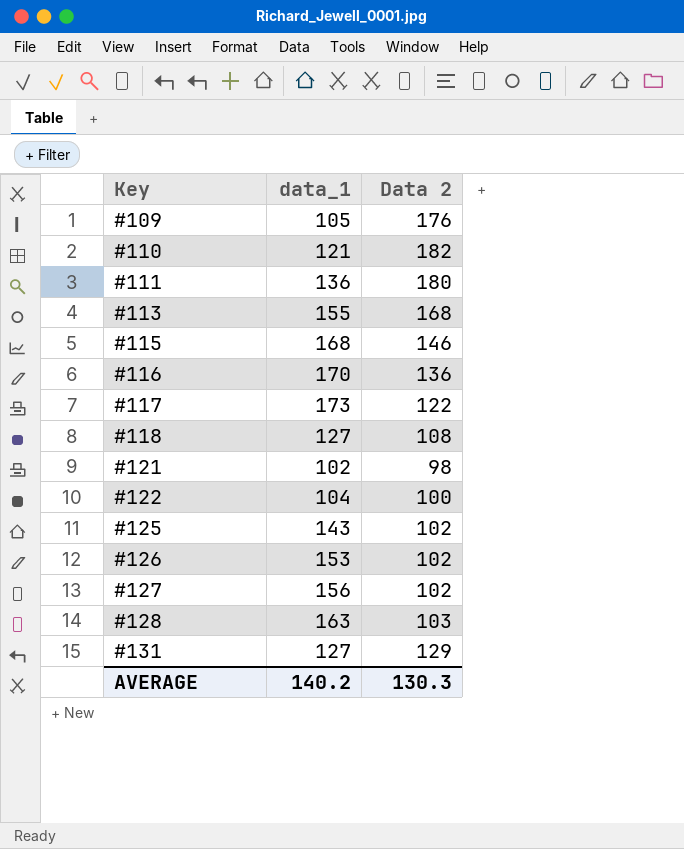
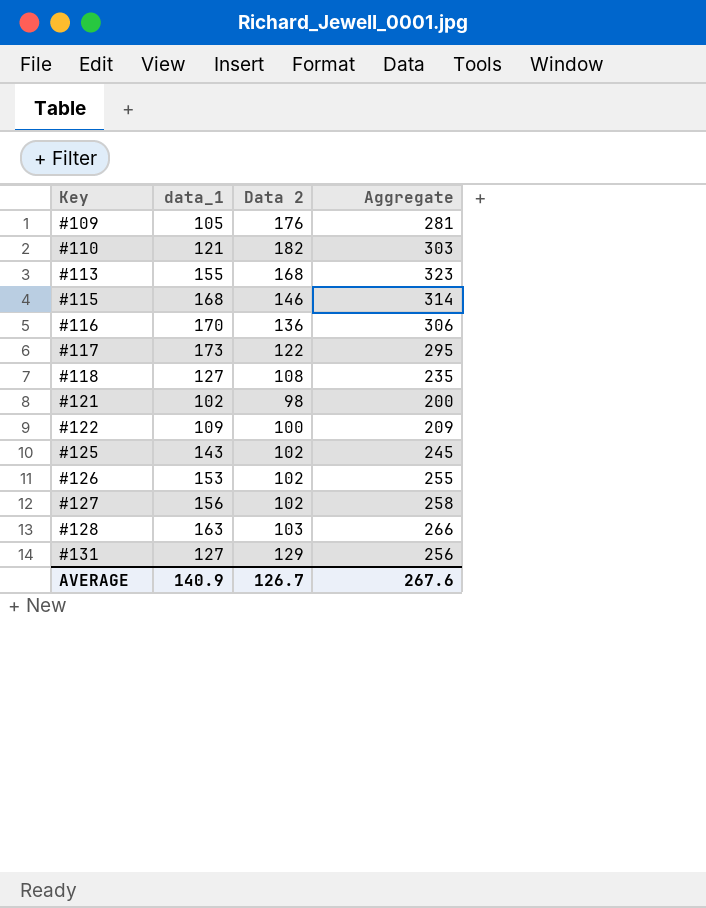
column Aggregate | formula: none -> [data_1] + [Data 2]
row #111: 136 | 180 -> none
#122 | data_1: 104 -> 109
AVERAGE | data_1: 140.2 -> 140.9
AVERAGE | Data 2: 130.3 -> 126.7

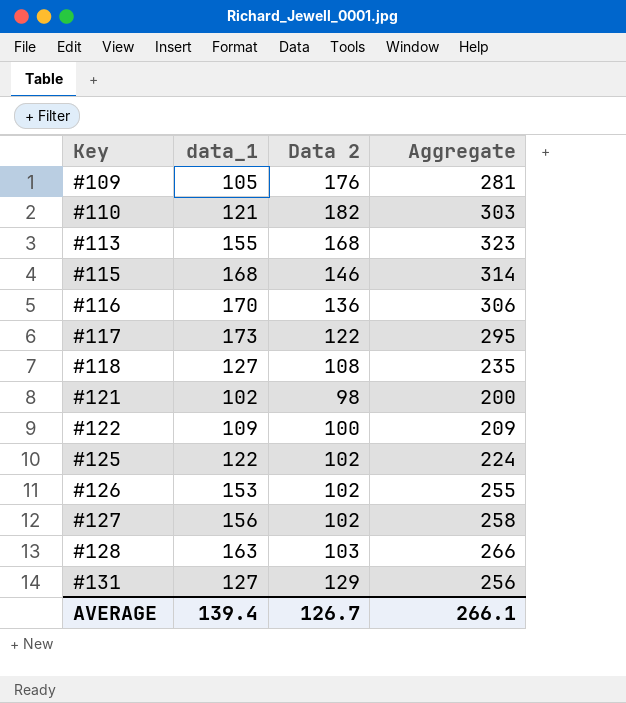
#125 | data_1: 143 -> 122
#125 | Aggregate: 245 -> 224
AVERAGE | data_1: 140.9 -> 139.4
AVERAGE | Aggregate: 267.6 -> 266.1

